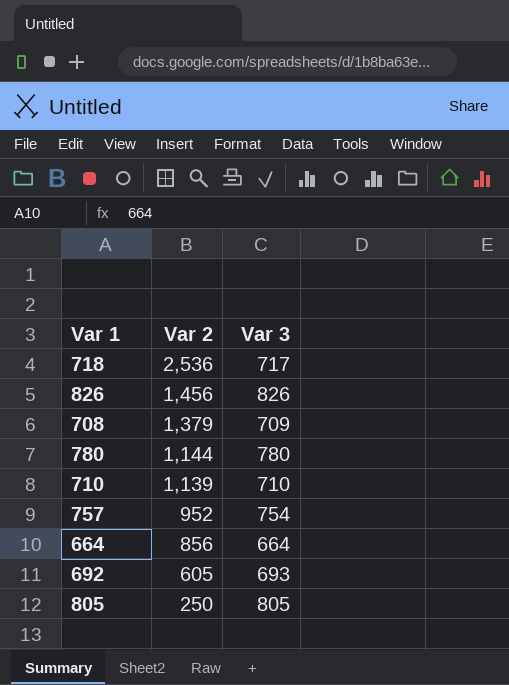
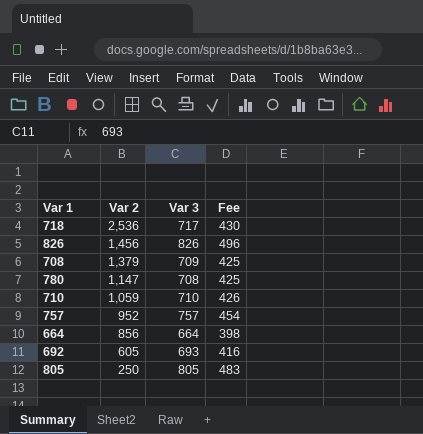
column Fee | formula: none -> [Var 3] * 0.6
780 | Var 2: 1,144 -> 1,147
780 | Var 3: 780 -> 708
710 | Var 2: 1,139 -> 1,059
757 | Var 3: 754 -> 757

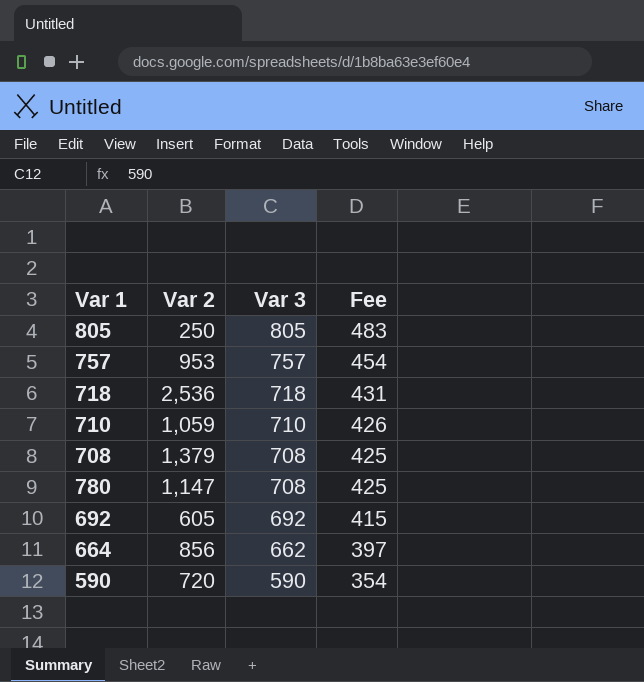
row order: Var 2 descending -> Var 3 descending
row 826: 1,456 | 826 | 496 -> none
757 | Var 2: 952 -> 953
718 | Var 3: 717 -> 718
718 | Fee: 430 -> 431
708 | Var 3: 709 -> 708
692 | Var 3: 693 -> 692
692 | Fee: 416 -> 415
664 | Var 3: 664 -> 662
664 | Fee: 398 -> 397
row 590: none -> 720 | 590 | 354

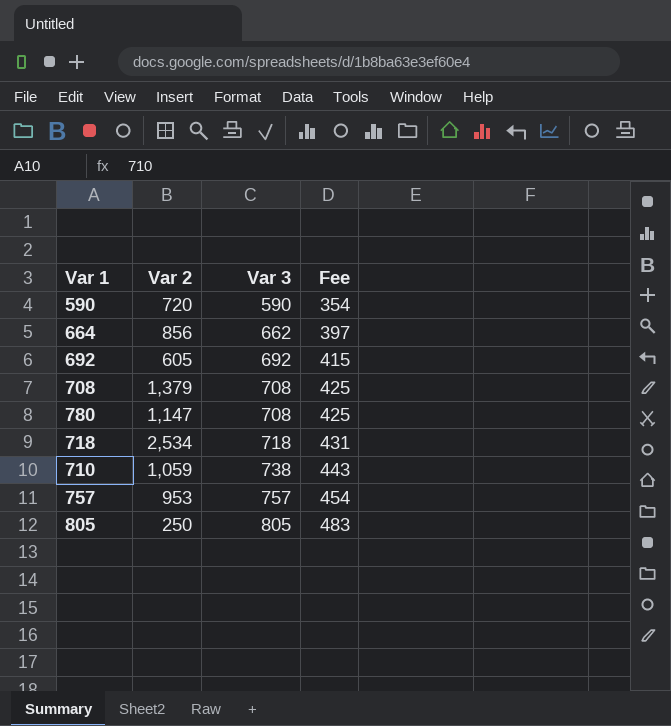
row order: Var 3 descending -> Var 3 ascending
718 | Var 2: 2,536 -> 2,534
710 | Var 3: 710 -> 738
710 | Fee: 426 -> 443

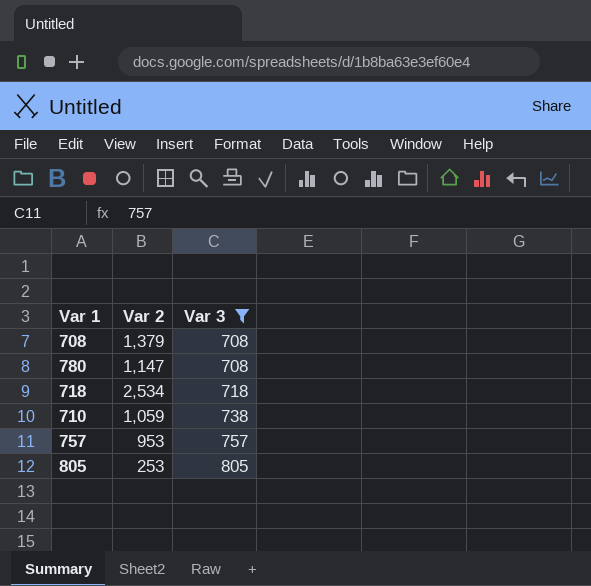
filter: none -> Var 3 >= 708
column Fee | formula: [Var 3] * 0.6 -> none
805 | Var 2: 250 -> 253

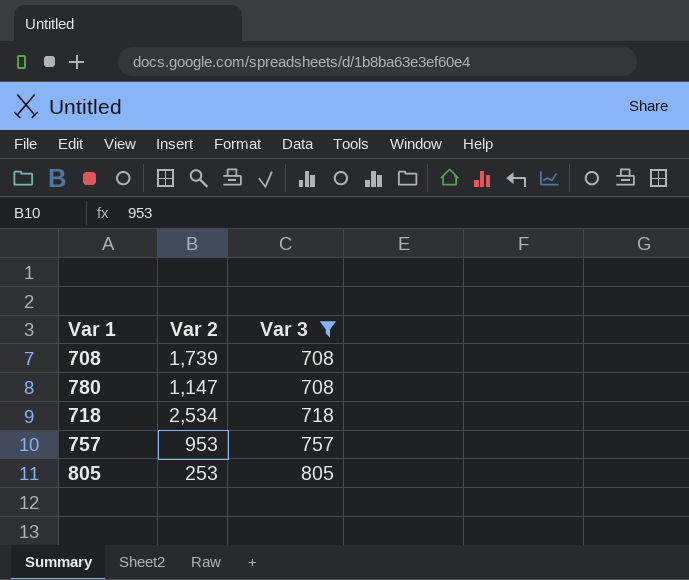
row 710: 1,059 | 738 -> none
708 | Var 2: 1,379 -> 1,739

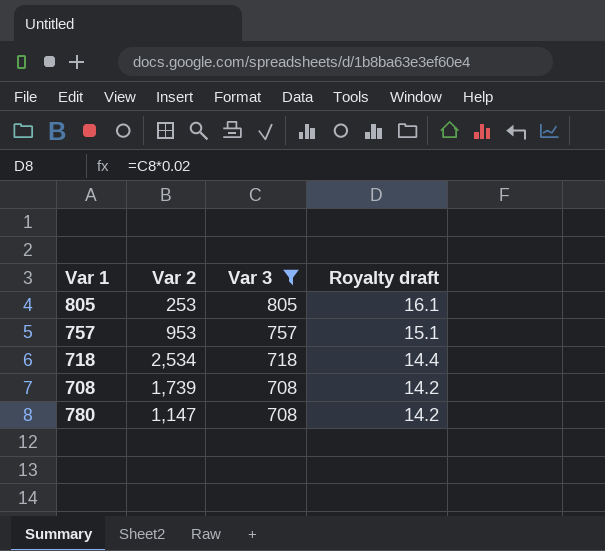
row order: Var 3 ascending -> Var 3 descending
column Royalty draft | formula: none -> [Var 3] * 0.02

